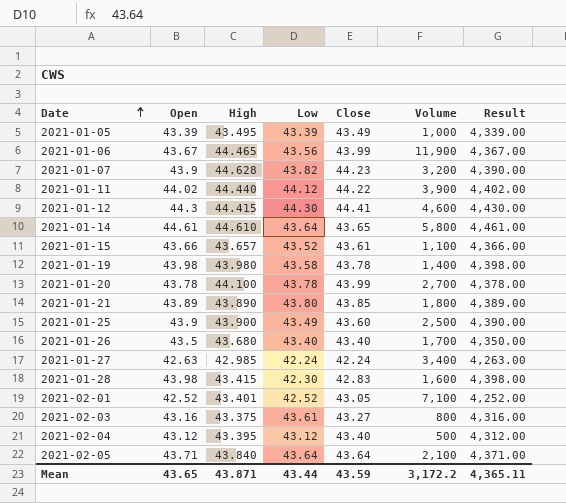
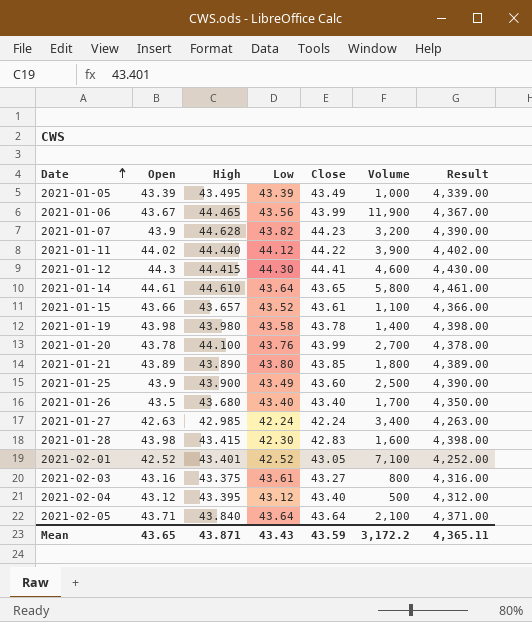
2021-01-20 | Low: 43.78 -> 43.76
Mean | Low: 43.44 -> 43.43

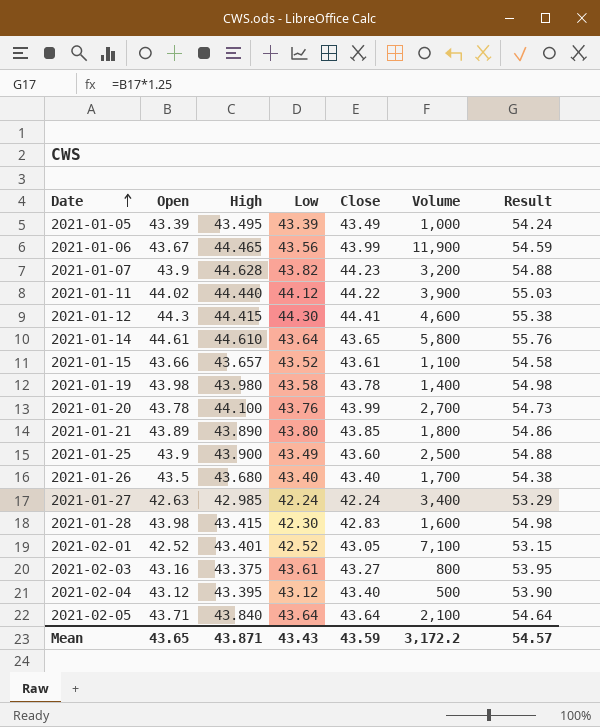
column Result | formula: [Open] * 100 -> [Open] * 1.25
Mean | Result: 4,365.11 -> 54.57

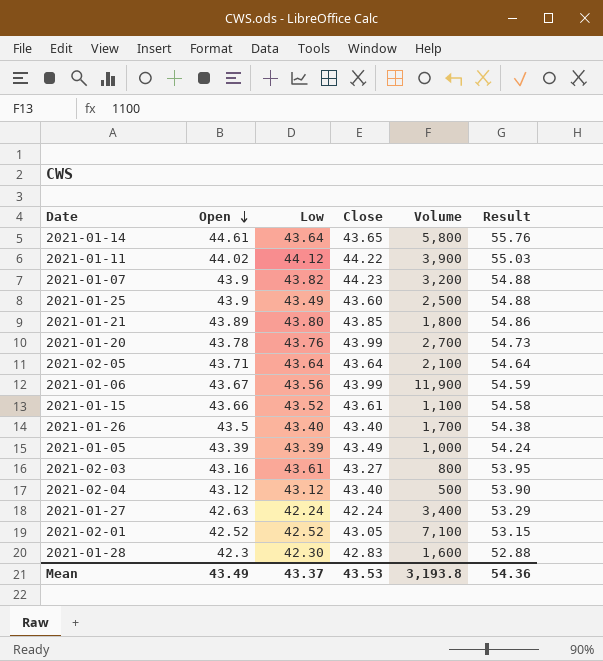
row order: Date ascending -> Open descending
column High | position: 3 -> none
row 2021-01-12: 44.3 | 44.415 | 44.30 | 44.41 | 4,600 | 55.38 -> none
row 2021-01-19: 43.98 | 43.980 | 43.58 | 43.78 | 1,400 | 54.98 -> none
2021-01-28 | Open: 43.98 -> 42.3
2021-01-28 | Result: 54.98 -> 52.88
Mean | Open: 43.65 -> 43.49
Mean | Low: 43.43 -> 43.37
Mean | Close: 43.59 -> 43.53
Mean | Volume: 3,172.2 -> 3,193.8
Mean | Result: 54.57 -> 54.36

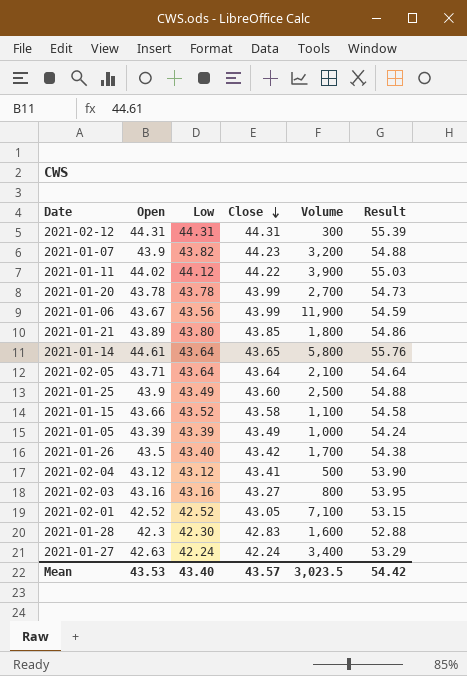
row order: Open descending -> Close descending
row 2021-02-12: none -> 44.31 | 44.31 | 44.31 | 300 | 55.39
2021-01-20 | Low: 43.76 -> 43.78
2021-01-15 | Close: 43.61 -> 43.58
2021-01-26 | Close: 43.40 -> 43.42
2021-02-04 | Close: 43.40 -> 43.41
2021-02-03 | Low: 43.61 -> 43.16
Mean | Open: 43.49 -> 43.53
Mean | Low: 43.37 -> 43.40
Mean | Close: 43.53 -> 43.57
Mean | Volume: 3,193.8 -> 3,023.5
Mean | Result: 54.36 -> 54.42

